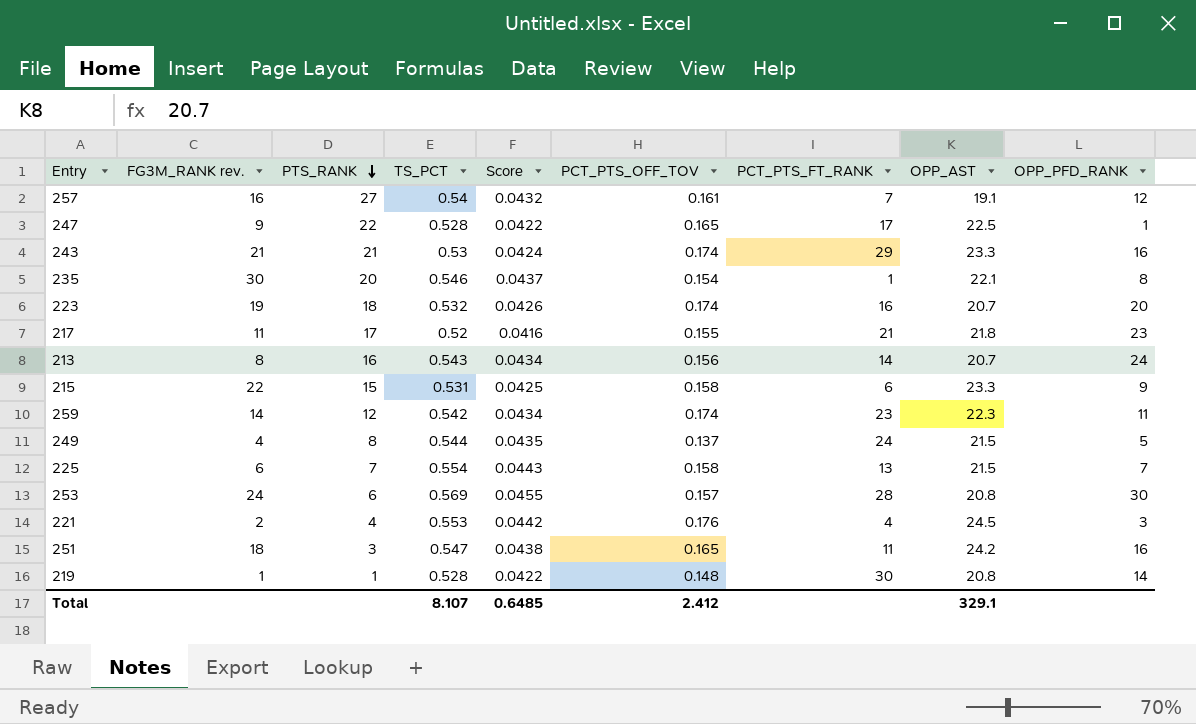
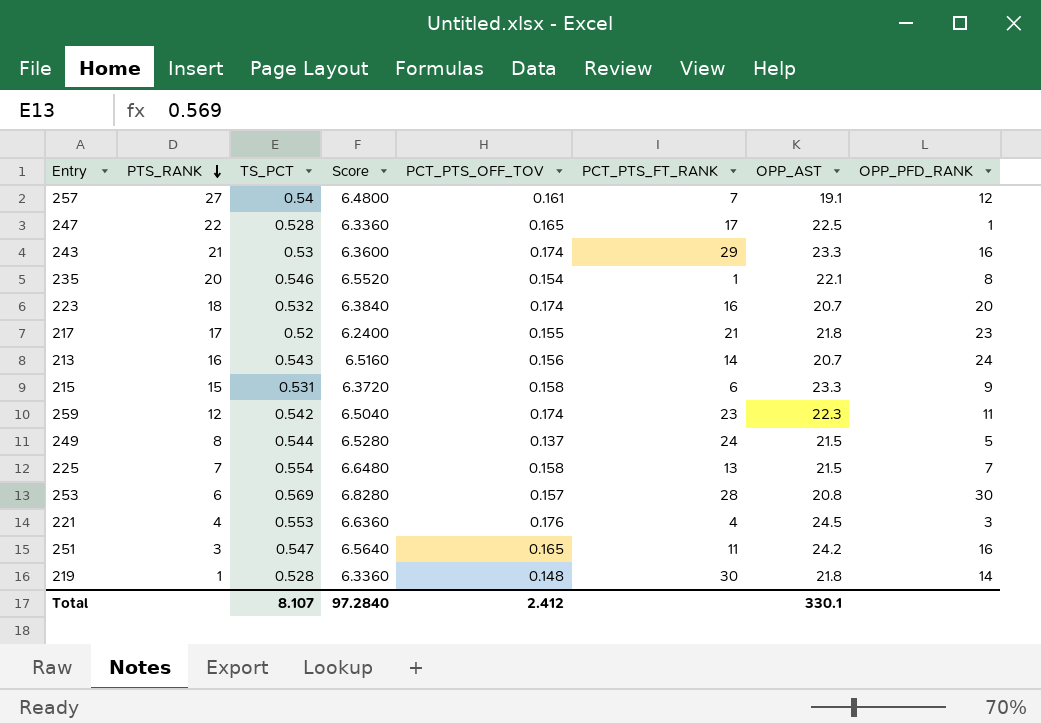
column FG3M_RANK rev. | position: 2 -> none
column Score | formula: [TS_PCT] * 0.08 -> [TS_PCT] * 12
219 | OPP_AST: 20.8 -> 21.8
Total | Score: 0.6485 -> 97.2840
Total | OPP_AST: 329.1 -> 330.1

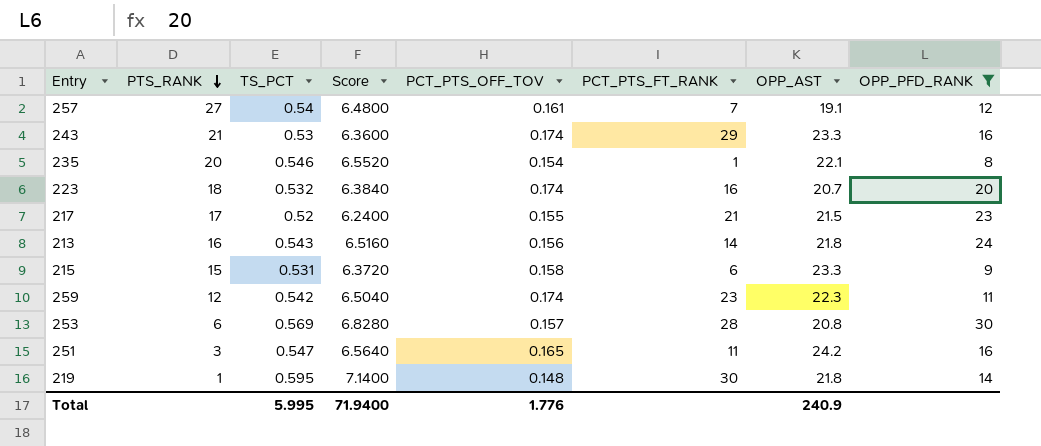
filter: none -> OPP_PFD_RANK >= 8
217 | OPP_AST: 21.8 -> 21.5
213 | OPP_AST: 20.7 -> 21.8
219 | TS_PCT: 0.528 -> 0.595
219 | Score: 6.3360 -> 7.1400
Total | TS_PCT: 8.107 -> 5.995
Total | Score: 97.2840 -> 71.9400
Total | PCT_PTS_OFF_TOV: 2.412 -> 1.776
Total | OPP_AST: 330.1 -> 240.9

